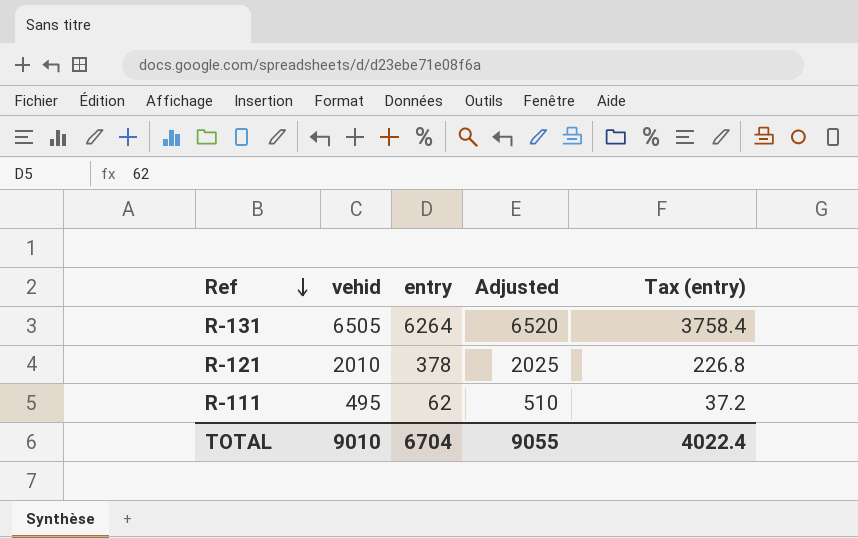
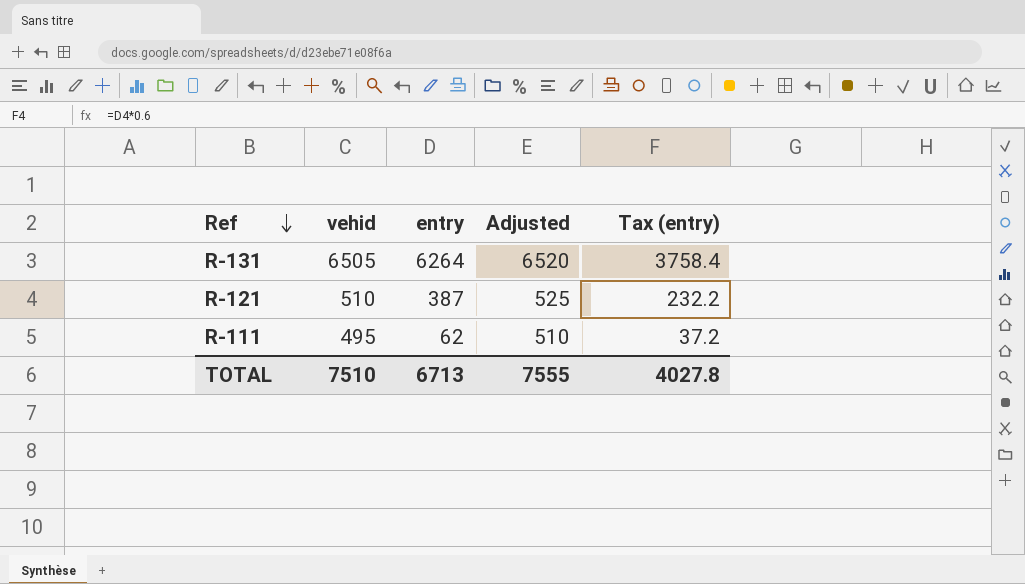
R-121 | vehid: 2010 -> 510
R-121 | entry: 378 -> 387
R-121 | Adjusted: 2025 -> 525
R-121 | Tax (entry): 226.8 -> 232.2
TOTAL | vehid: 9010 -> 7510
TOTAL | entry: 6704 -> 6713
TOTAL | Adjusted: 9055 -> 7555
TOTAL | Tax (entry): 4022.4 -> 4027.8

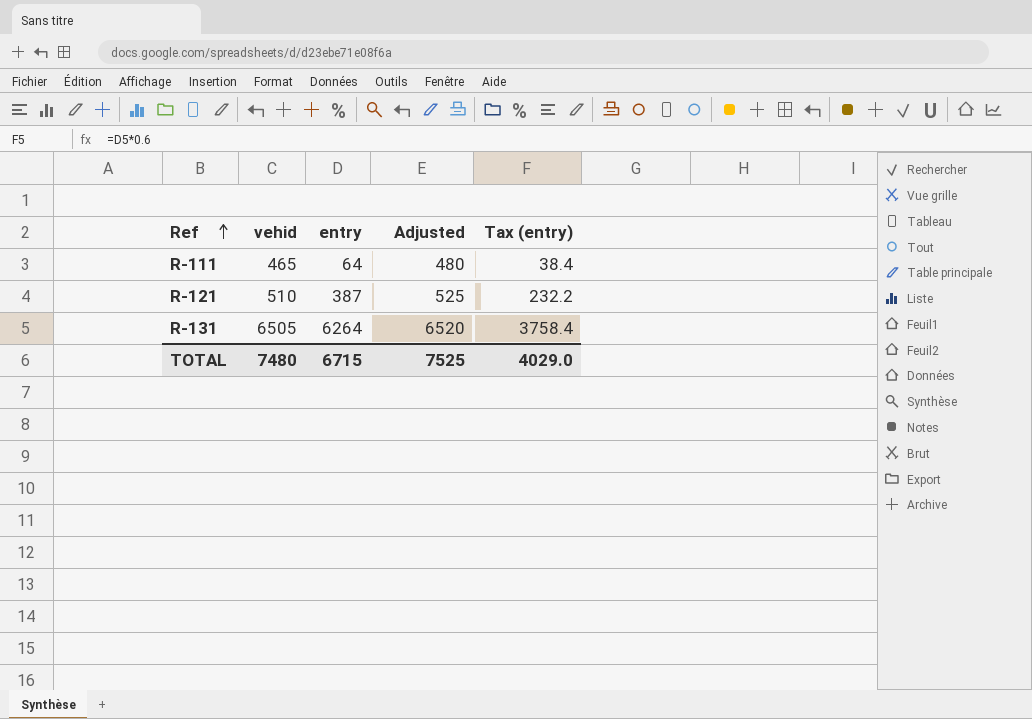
row order: Ref descending -> Ref ascending
R-111 | vehid: 495 -> 465
R-111 | entry: 62 -> 64
R-111 | Adjusted: 510 -> 480
R-111 | Tax (entry): 37.2 -> 38.4
TOTAL | vehid: 7510 -> 7480
TOTAL | entry: 6713 -> 6715
TOTAL | Adjusted: 7555 -> 7525
TOTAL | Tax (entry): 4027.8 -> 4029.0

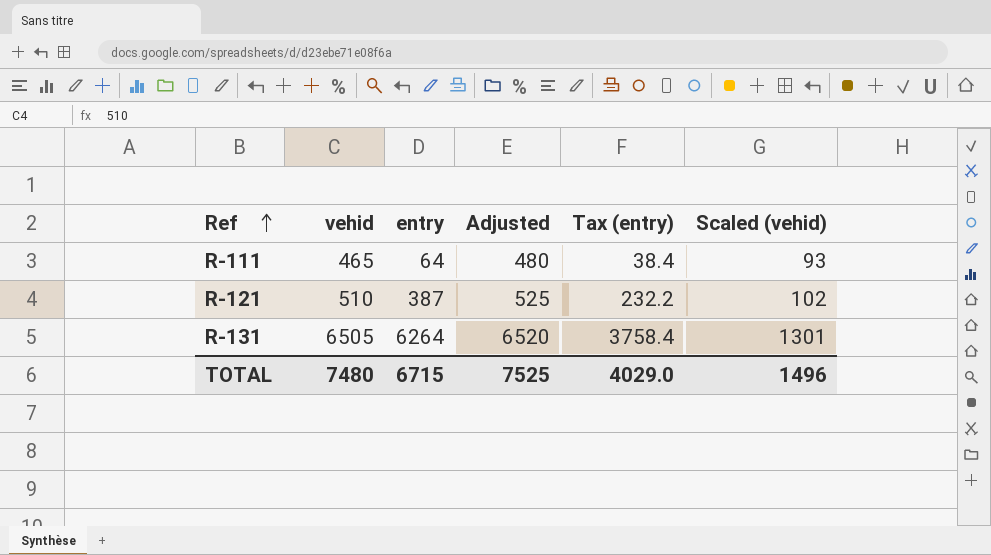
column Scaled (vehid) | formula: none -> [vehid] * 0.2

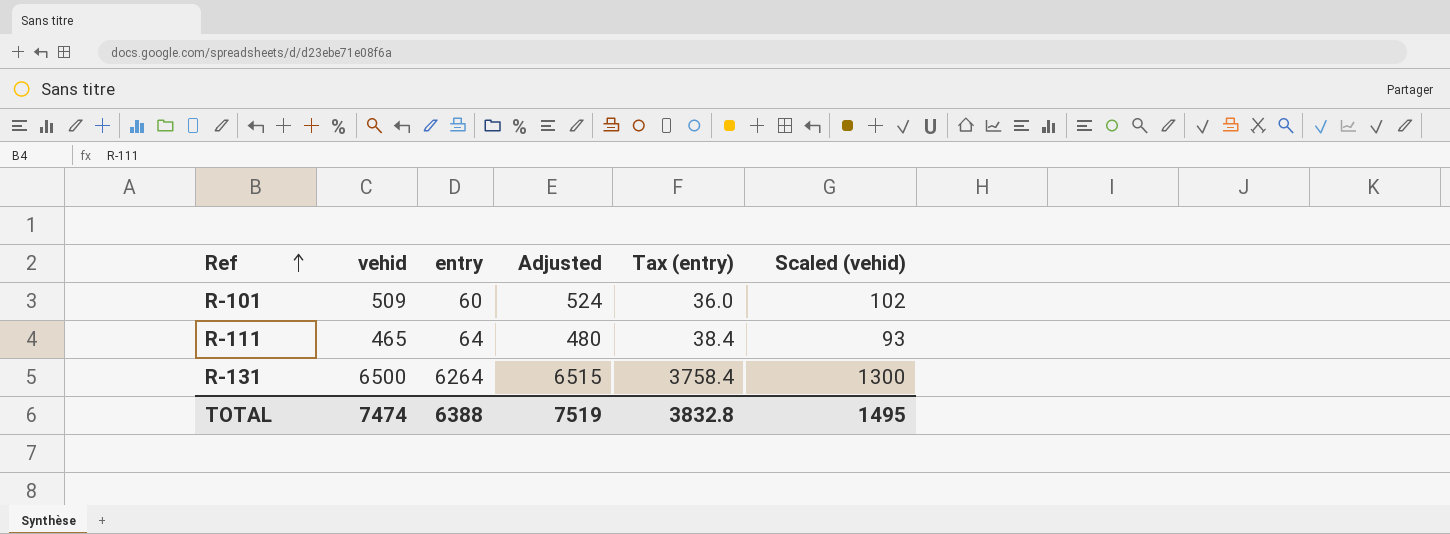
row R-121: 510 | 387 | 525 | 232.2 | 102 -> none
row R-101: none -> 509 | 60 | 524 | 36.0 | 102
R-131 | vehid: 6505 -> 6500
R-131 | Adjusted: 6520 -> 6515
R-131 | Scaled (vehid): 1301 -> 1300
TOTAL | vehid: 7480 -> 7474
TOTAL | entry: 6715 -> 6388
TOTAL | Adjusted: 7525 -> 7519
TOTAL | Tax (entry): 4029.0 -> 3832.8
TOTAL | Scaled (vehid): 1496 -> 1495

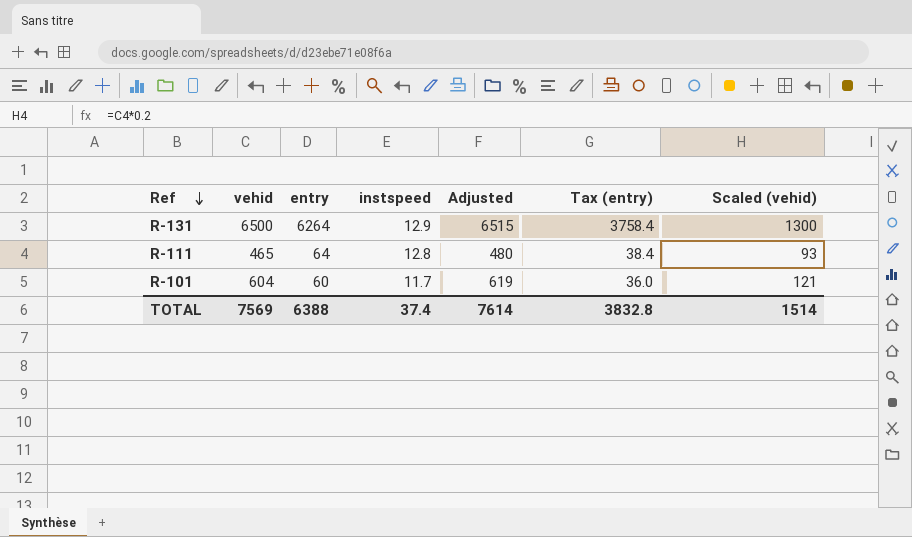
row order: Ref ascending -> Ref descending
column instspeed | position: none -> 4
R-101 | vehid: 509 -> 604
R-101 | Adjusted: 524 -> 619
R-101 | Scaled (vehid): 102 -> 121
TOTAL | vehid: 7474 -> 7569
TOTAL | Adjusted: 7519 -> 7614
TOTAL | Scaled (vehid): 1495 -> 1514

